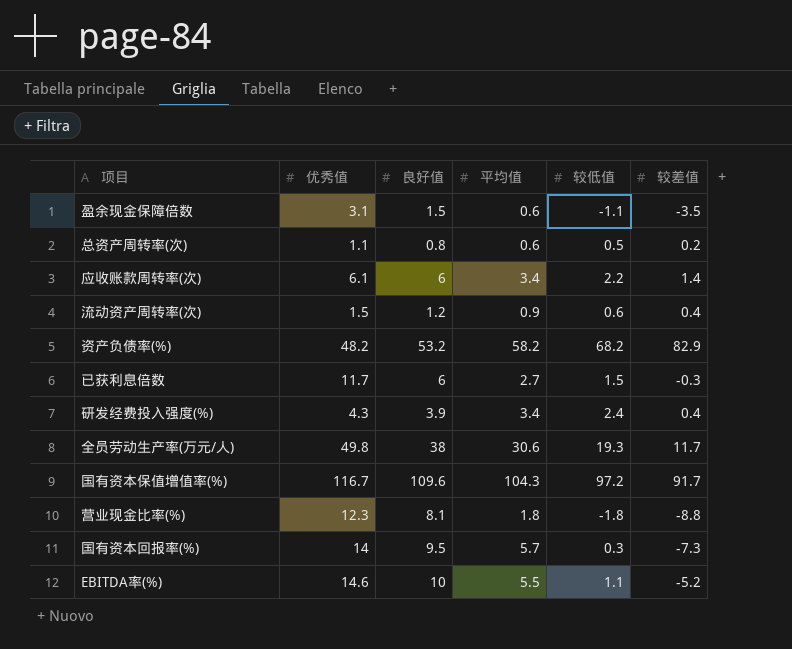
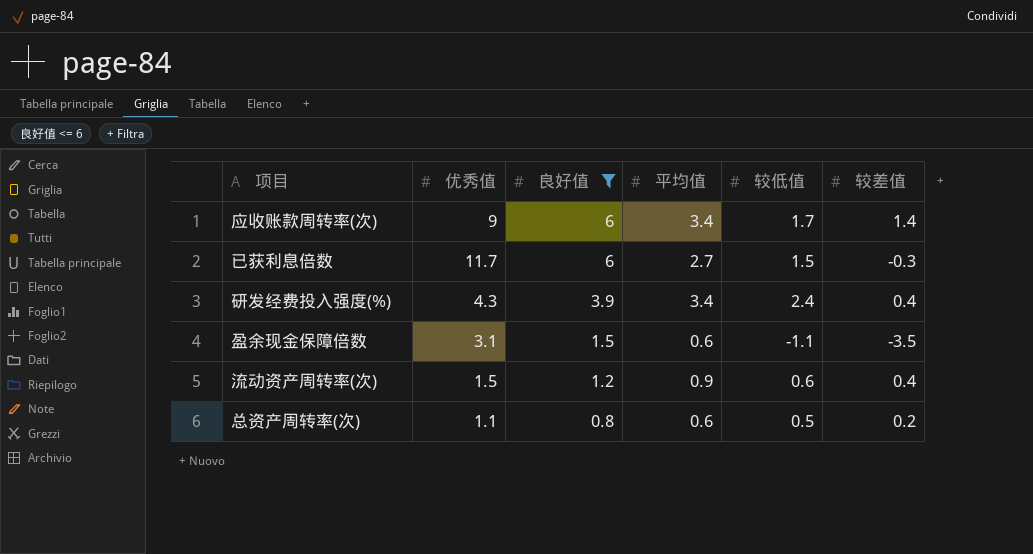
filter: none -> 良好值 <= 6
row order: none -> 良好值 descending
应收账款周转率(次) | 优秀值: 6.1 -> 9
应收账款周转率(次) | 较低值: 2.2 -> 1.7

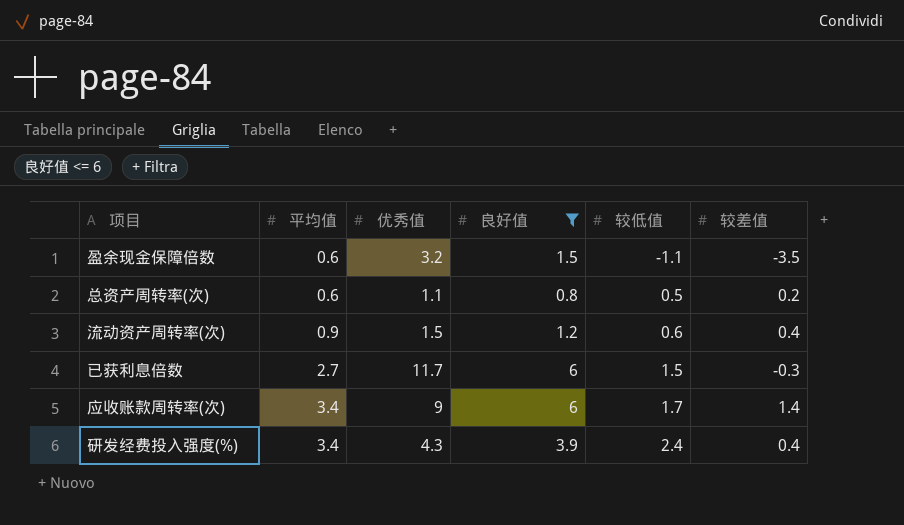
row order: 良好值 descending -> 平均值 ascending
column 平均值 | position: 4 -> 2
盈余现金保障倍数 | 优秀值: 3.1 -> 3.2

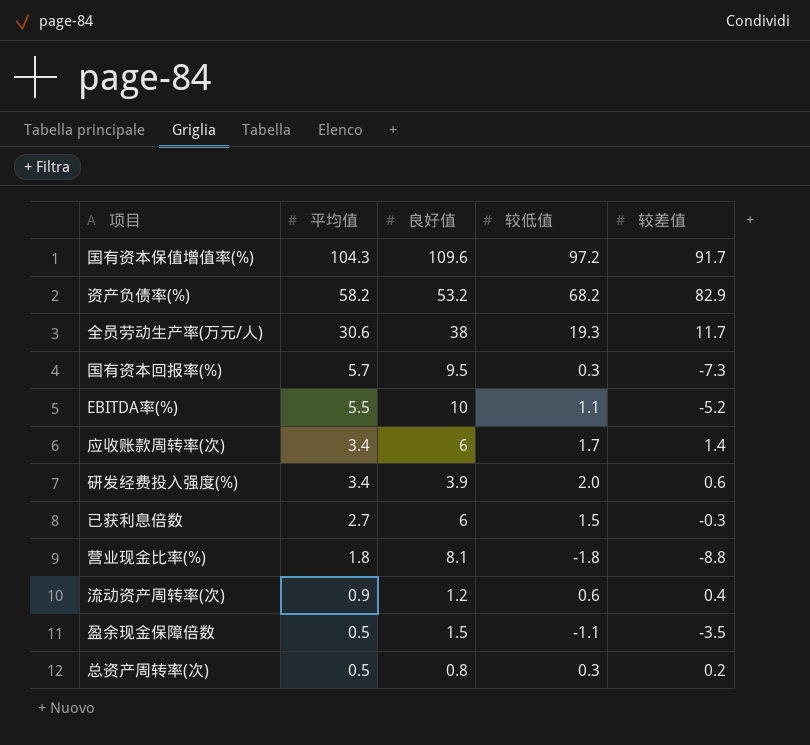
filter: 良好值 <= 6 -> none
row order: 平均值 ascending -> 平均值 descending
column 优秀值 | position: 3 -> none
研发经费投入强度(%) | 较低值: 2.4 -> 2.0
研发经费投入强度(%) | 较差值: 0.4 -> 0.6
盈余现金保障倍数 | 平均值: 0.6 -> 0.5
总资产周转率(次) | 平均值: 0.6 -> 0.5
总资产周转率(次) | 较低值: 0.5 -> 0.3

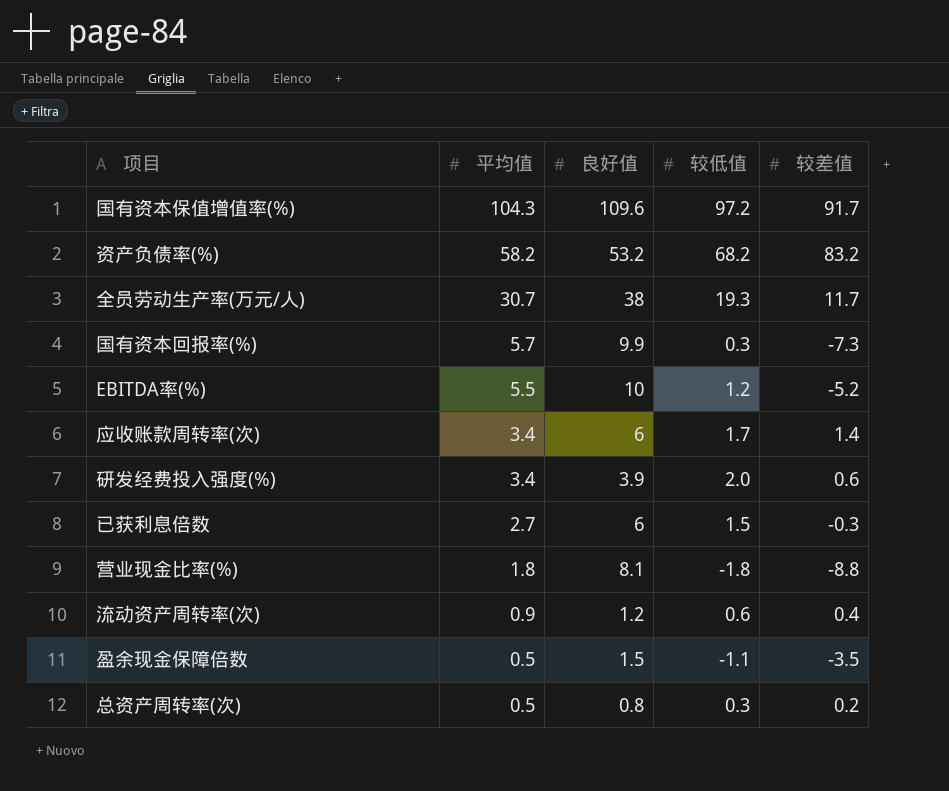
资产负债率(%) | 较差值: 82.9 -> 83.2
全员劳动生产率(万元/人) | 平均值: 30.6 -> 30.7
国有资本回报率(%) | 良好值: 9.5 -> 9.9
EBITDA率(%) | 较低值: 1.1 -> 1.2

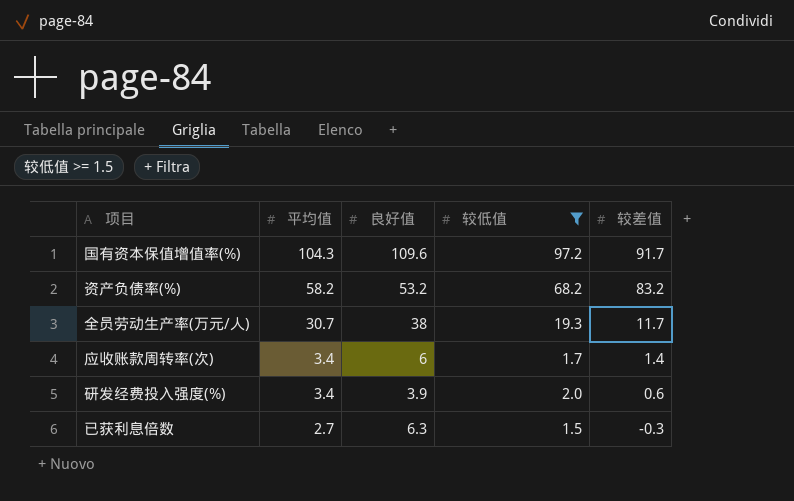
filter: none -> 较低值 >= 1.5
已获利息倍数 | 良好值: 6 -> 6.3

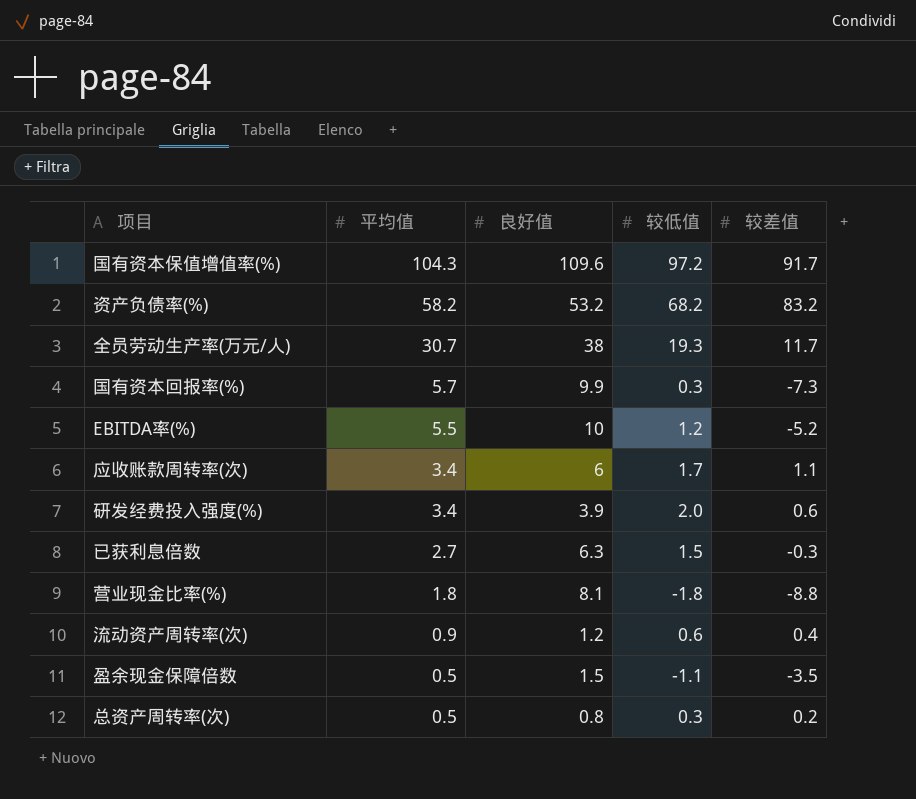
filter: 较低值 >= 1.5 -> none
应收账款周转率(次) | 较差值: 1.4 -> 1.1

